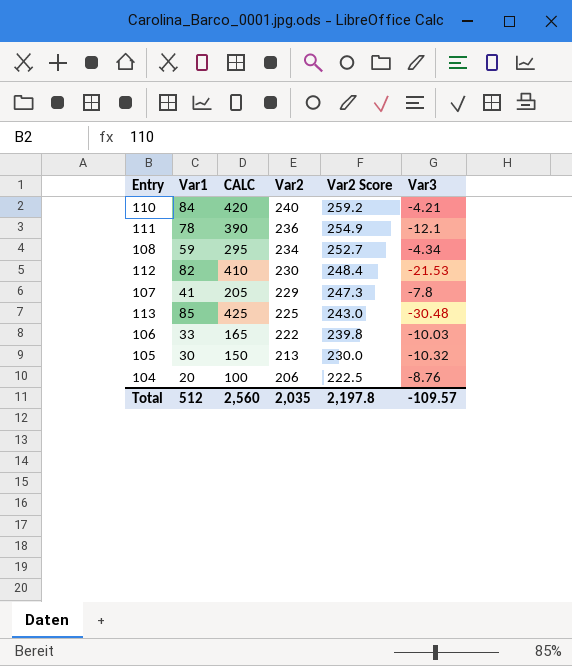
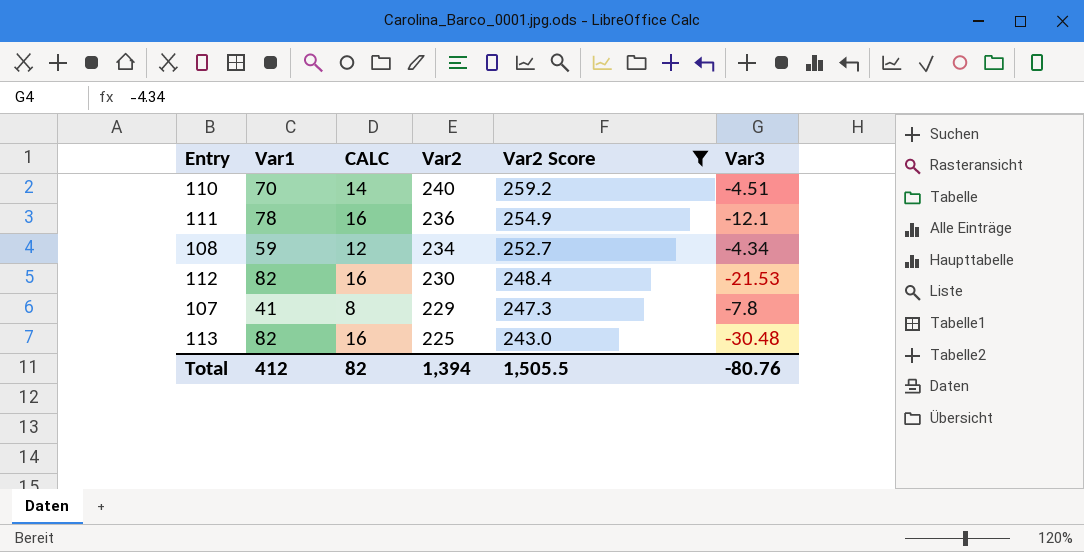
filter: none -> Var2 Score >= 243.0
column CALC | formula: [Var1] * 5 -> [Var1] * 0.2
110 | Var1: 84 -> 70
110 | Var3: -4.21 -> -4.51
113 | Var1: 85 -> 82
Total | Var1: 512 -> 412
Total | CALC: 2,560 -> 82
Total | Var2: 2,035 -> 1,394
Total | Var2 Score: 2,197.8 -> 1,505.5
Total | Var3: -109.57 -> -80.76

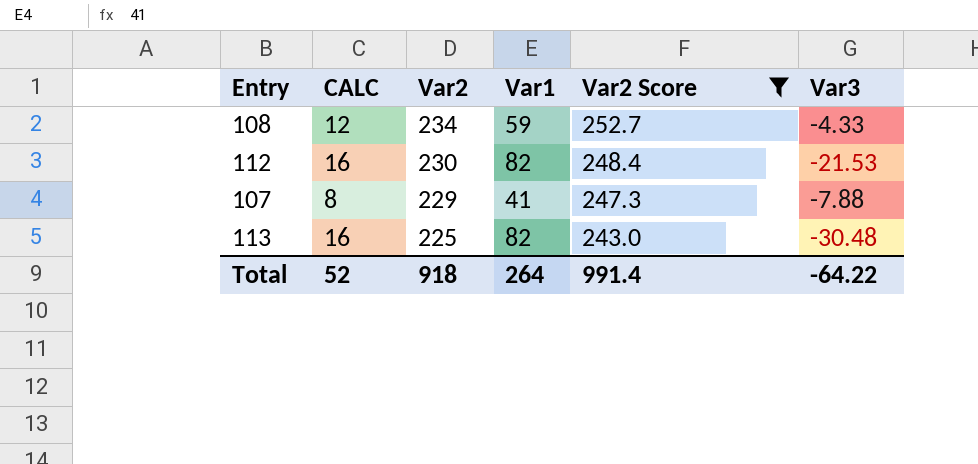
column Var1 | position: 2 -> 4
row 110: 70 | 14 | 240 | 259.2 | -4.51 -> none
row 111: 78 | 16 | 236 | 254.9 | -12.1 -> none
108 | Var3: -4.34 -> -4.33
107 | Var3: -7.8 -> -7.88
Total | CALC: 82 -> 52
Total | Var2: 1,394 -> 918
Total | Var1: 412 -> 264
Total | Var2 Score: 1,505.5 -> 991.4
Total | Var3: -80.76 -> -64.22

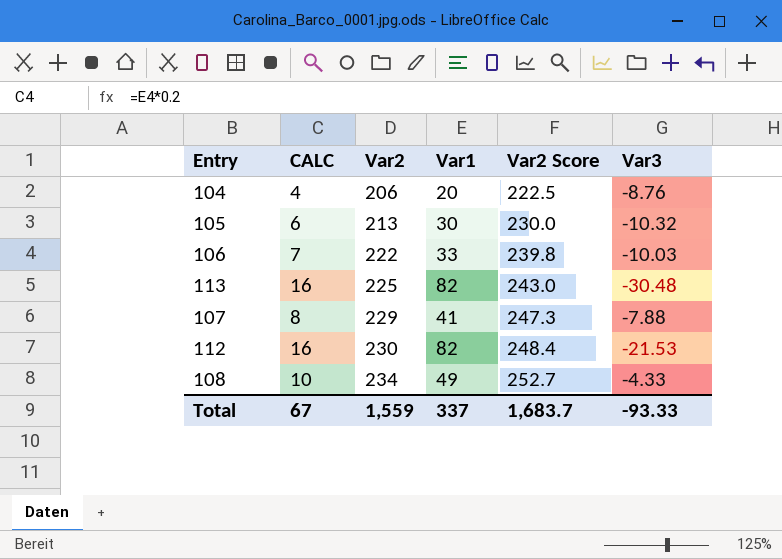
filter: Var2 Score >= 243.0 -> none
row order: Var2 descending -> Var2 ascending
108 | CALC: 12 -> 10
108 | Var1: 59 -> 49
Total | CALC: 52 -> 67
Total | Var2: 918 -> 1,559
Total | Var1: 264 -> 337
Total | Var2 Score: 991.4 -> 1,683.7
Total | Var3: -64.22 -> -93.33

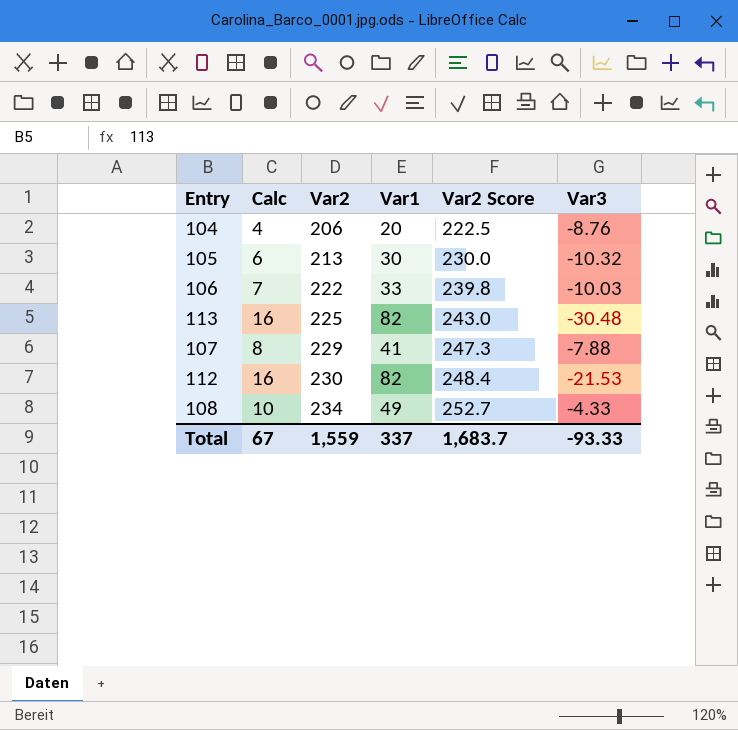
column name: CALC -> Calc

